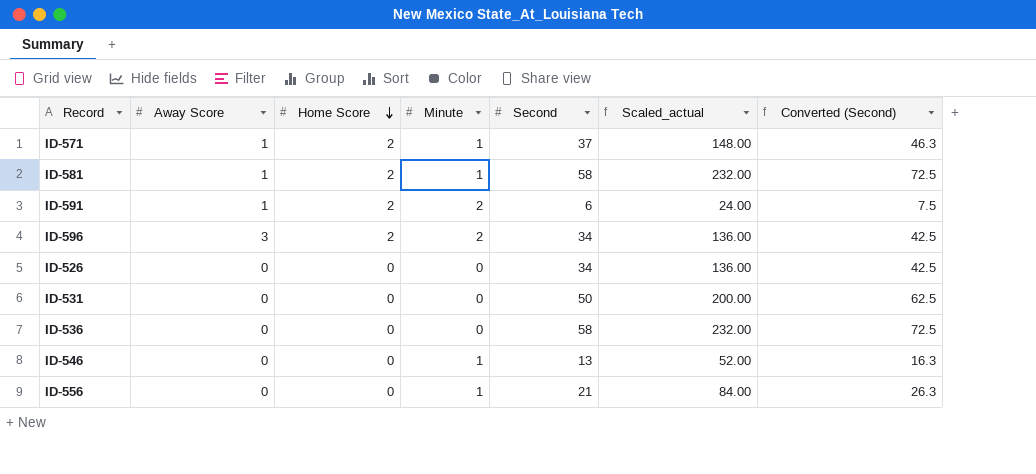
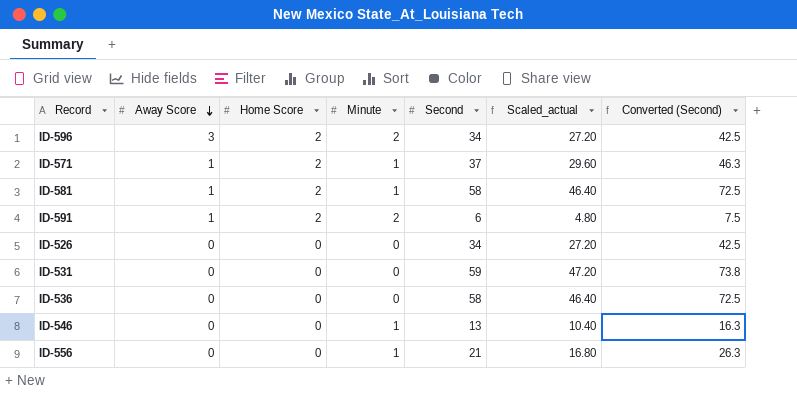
row order: Home Score descending -> Away Score descending
column Scaled_actual | formula: [Second] * 4 -> [Second] * 0.8
ID-531 | Second: 50 -> 59
ID-531 | Converted (Second): 62.5 -> 73.8

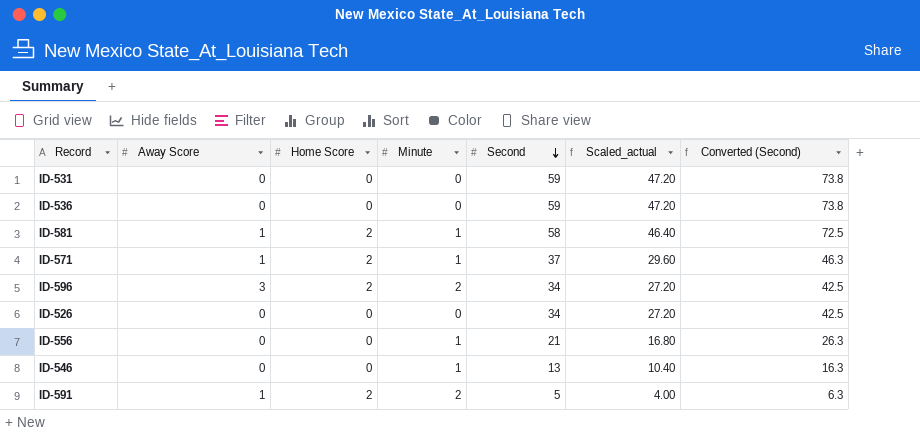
row order: Away Score descending -> Second descending
ID-536 | Second: 58 -> 59
ID-536 | Scaled_actual: 46.40 -> 47.20
ID-536 | Converted (Second): 72.5 -> 73.8
ID-591 | Second: 6 -> 5
ID-591 | Scaled_actual: 4.80 -> 4.00
ID-591 | Converted (Second): 7.5 -> 6.3

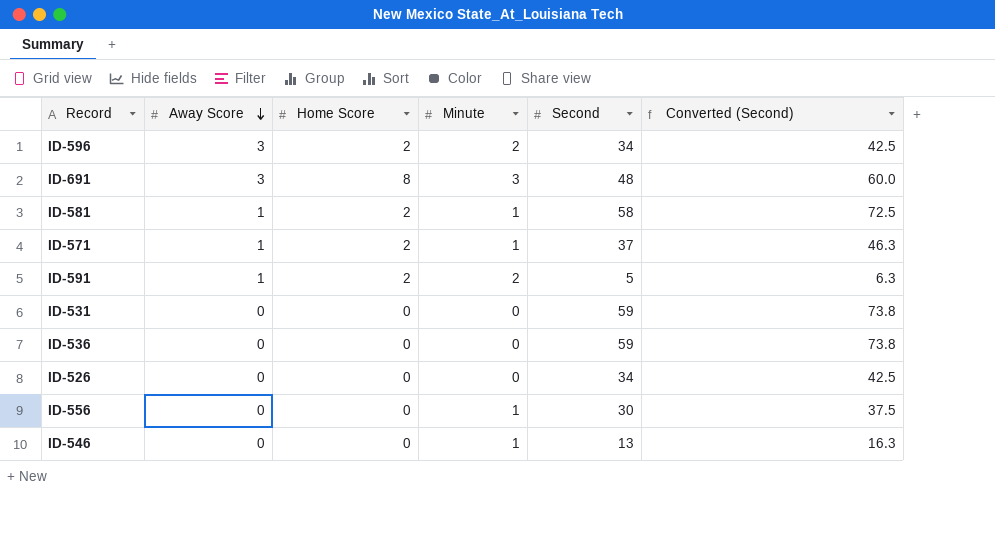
row order: Second descending -> Away Score descending
column Scaled_actual | formula: [Second] * 0.8 -> none
row ID-691: none -> 3 | 8 | 3 | 48 | 60.0
ID-556 | Second: 21 -> 30
ID-556 | Converted (Second): 26.3 -> 37.5

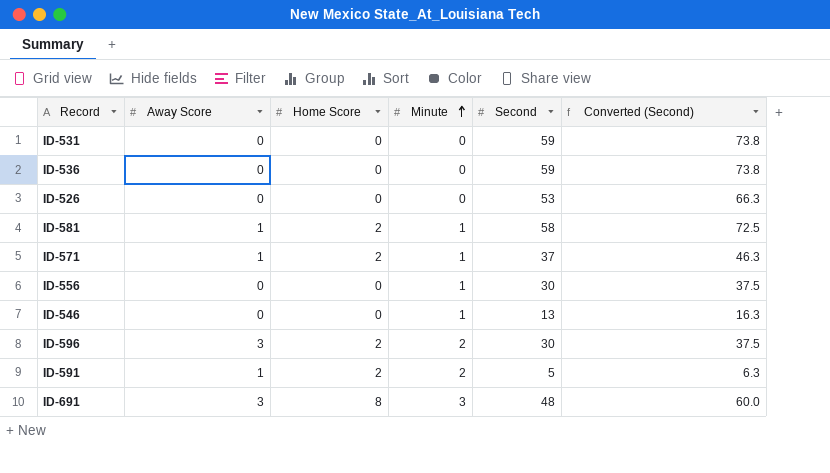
row order: Away Score descending -> Minute ascending
ID-526 | Second: 34 -> 53
ID-526 | Converted (Second): 42.5 -> 66.3
ID-596 | Second: 34 -> 30
ID-596 | Converted (Second): 42.5 -> 37.5

